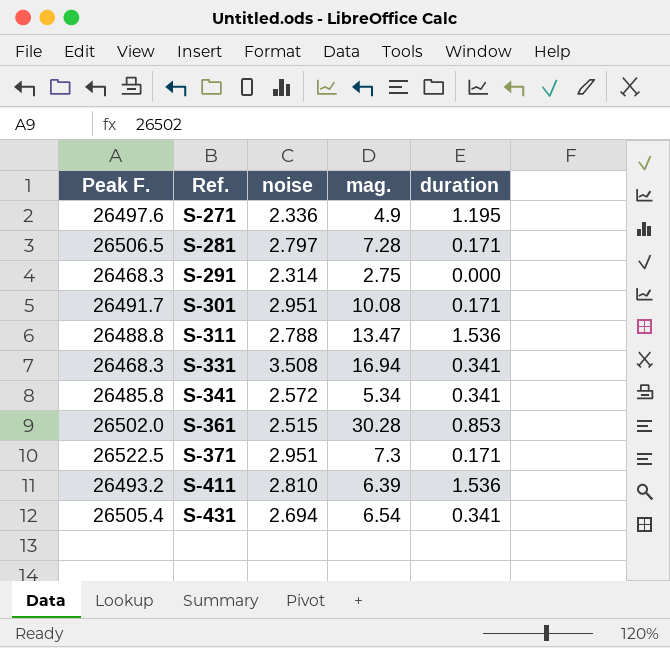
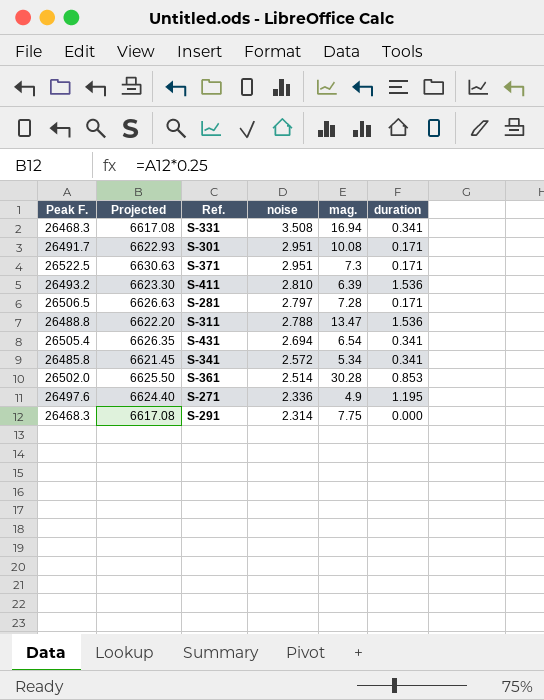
row order: Ref. ascending -> noise descending
column Projected | formula: none -> [Peak F.] * 0.25
S-361 | noise: 2.515 -> 2.514
S-291 | mag.: 2.75 -> 7.75

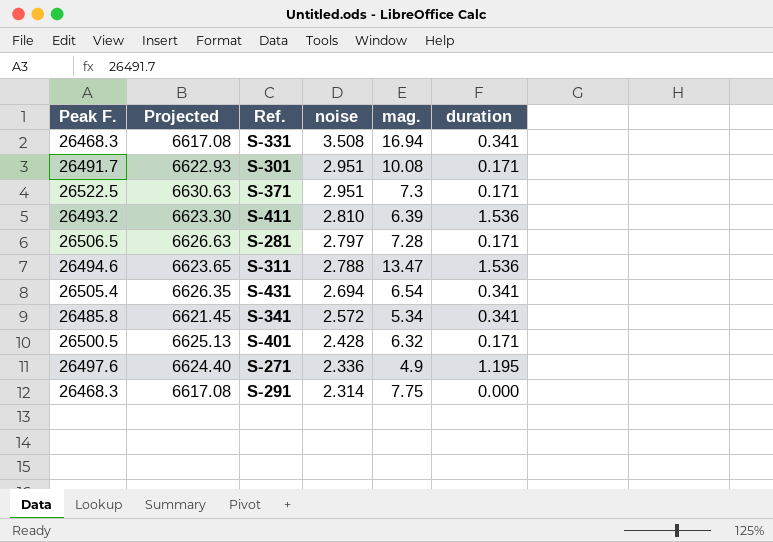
row S-361: 26502.0 | 6625.50 | 2.514 | 30.28 | 0.853 -> none
S-311 | Peak F.: 26488.8 -> 26494.6
S-311 | Projected: 6622.20 -> 6623.65
row S-401: none -> 26500.5 | 6625.13 | 2.428 | 6.32 | 0.171

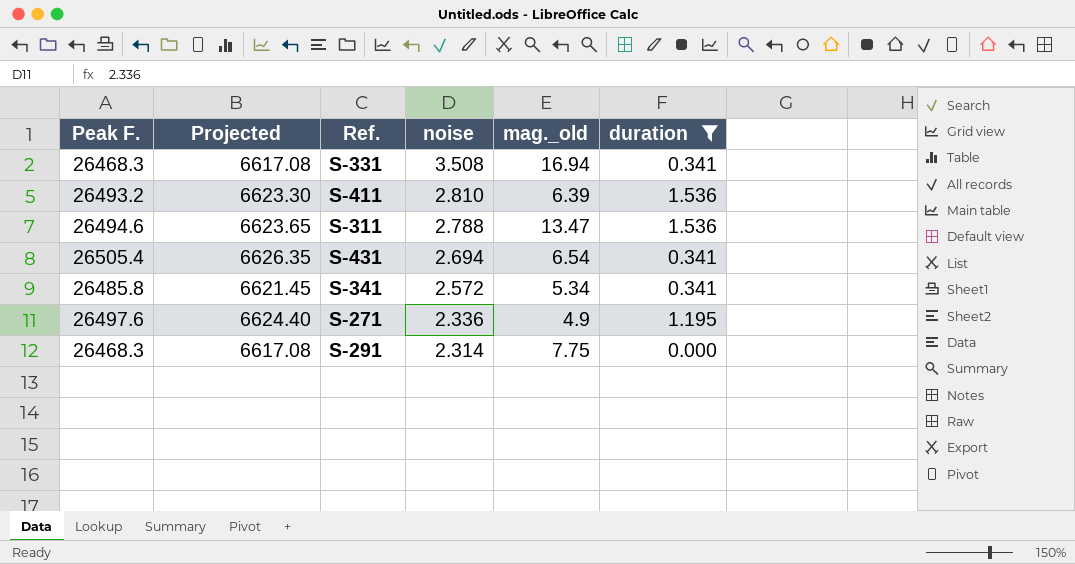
filter: none -> duration != 0.171
column name: mag. -> mag._old

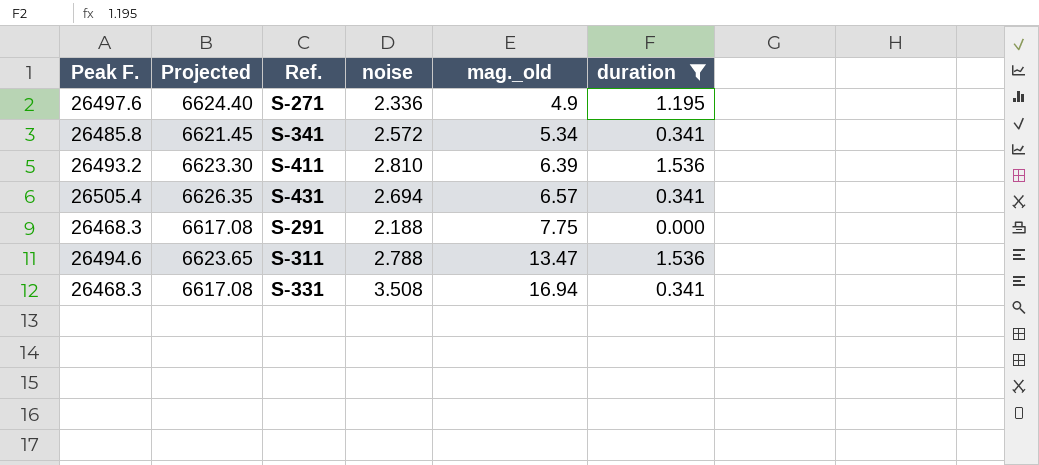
row order: noise descending -> mag._old ascending
S-431 | mag._old: 6.54 -> 6.57
S-291 | noise: 2.314 -> 2.188

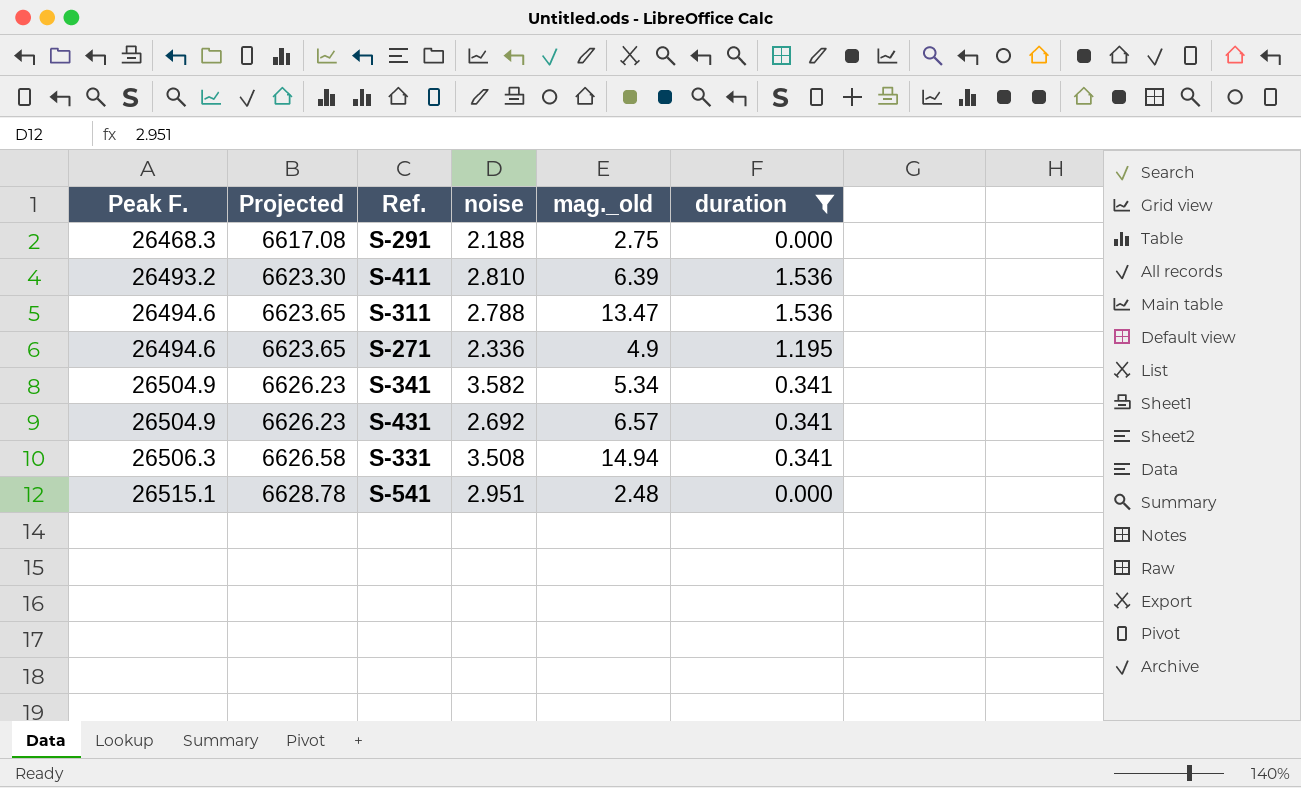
row order: mag._old ascending -> Peak F. ascending
S-291 | mag._old: 7.75 -> 2.75
S-271 | Peak F.: 26497.6 -> 26494.6
S-271 | Projected: 6624.40 -> 6623.65
S-341 | Peak F.: 26485.8 -> 26504.9
S-341 | Projected: 6621.45 -> 6626.23
S-341 | noise: 2.572 -> 3.582
S-431 | Peak F.: 26505.4 -> 26504.9
S-431 | Projected: 6626.35 -> 6626.23
S-431 | noise: 2.694 -> 2.692
S-331 | Peak F.: 26468.3 -> 26506.3
S-331 | Projected: 6617.08 -> 6626.58
S-331 | mag._old: 16.94 -> 14.94
row S-541: none -> 26515.1 | 6628.78 | 2.951 | 2.48 | 0.000

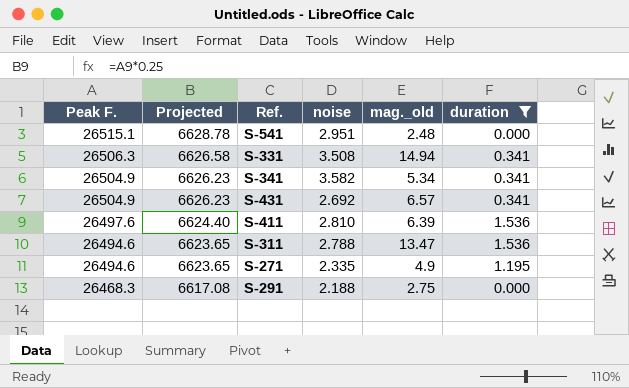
row order: Peak F. ascending -> Peak F. descending
S-411 | Peak F.: 26493.2 -> 26497.6
S-411 | Projected: 6623.30 -> 6624.40
S-271 | noise: 2.336 -> 2.335

